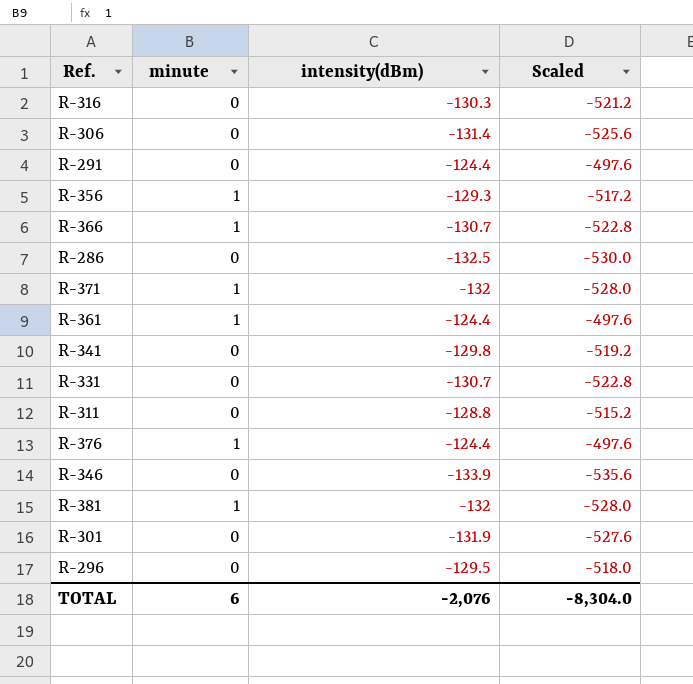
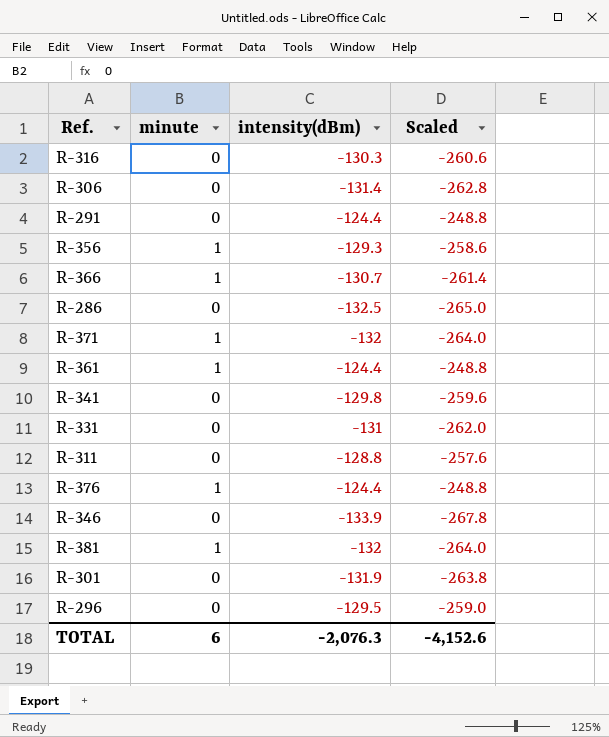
column Scaled | formula: [intensity(dBm)] * 4 -> [intensity(dBm)] * 2
R-331 | intensity(dBm): -130.7 -> -131
TOTAL | intensity(dBm): -2,076 -> -2,076.3
TOTAL | Scaled: -8,304.0 -> -4,152.6

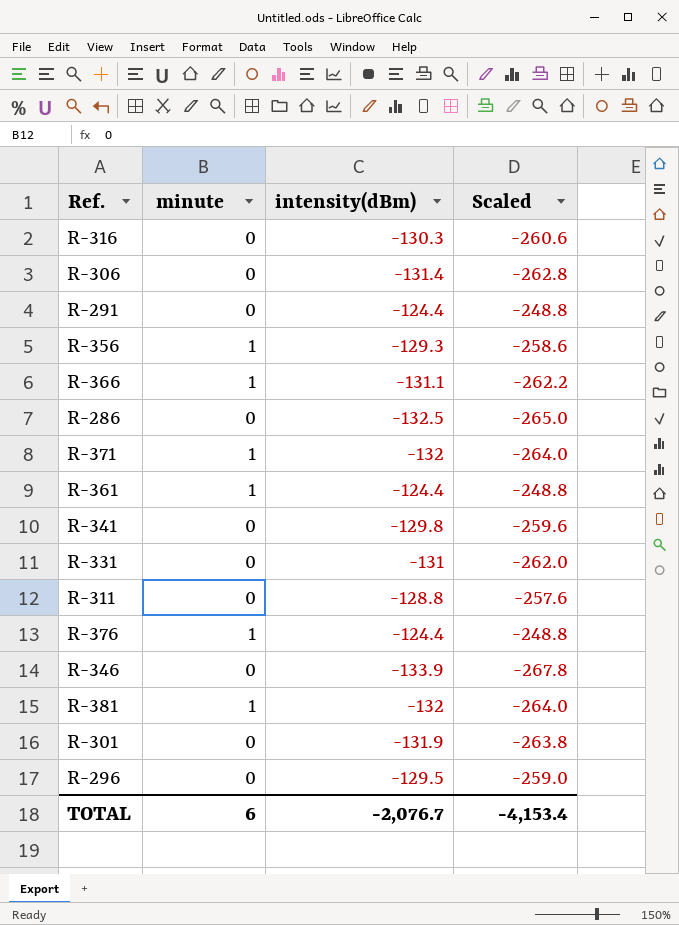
R-366 | intensity(dBm): -130.7 -> -131.1
R-366 | Scaled: -261.4 -> -262.2
TOTAL | intensity(dBm): -2,076.3 -> -2,076.7
TOTAL | Scaled: -4,152.6 -> -4,153.4

